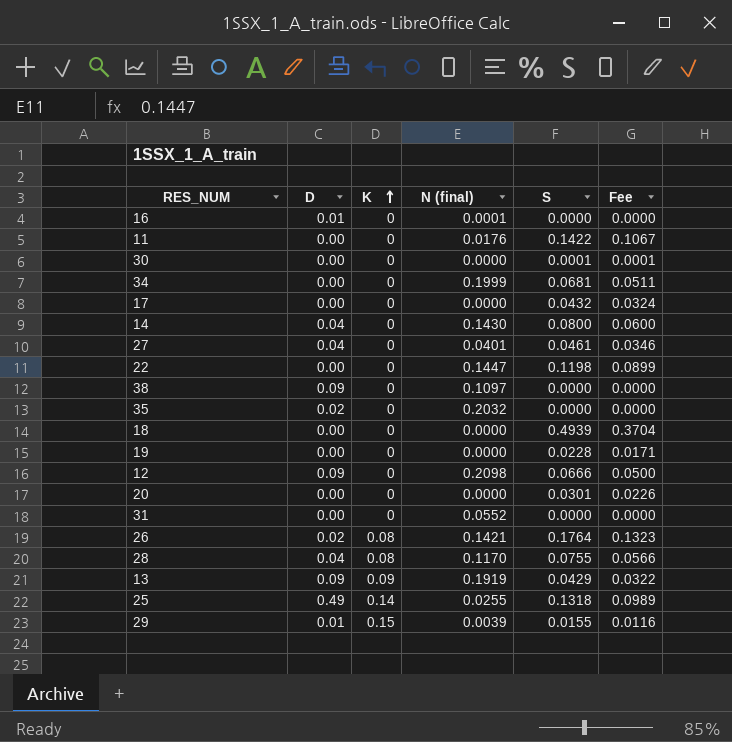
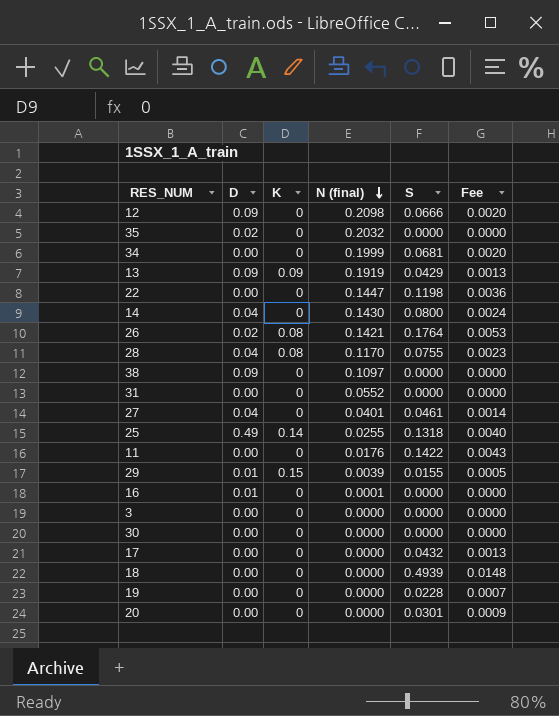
row order: K ascending -> N (final) descending
column Fee | formula: [S] * 0.75 -> [S] * 0.03
row 3: none -> 0.00 | 0 | 0.0000 | 0.0000 | 0.0000
30 | S: 0.0001 -> 0.0000

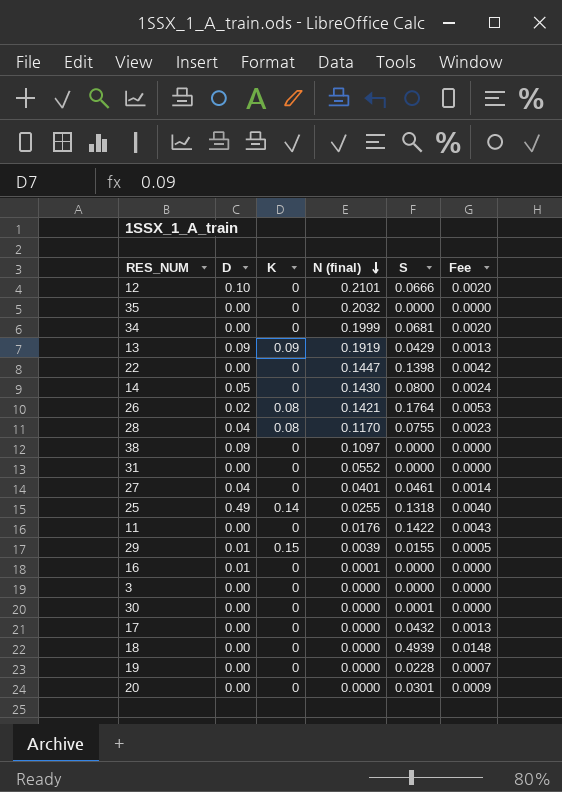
12 | D: 0.09 -> 0.10
12 | N (final): 0.2098 -> 0.2101
35 | D: 0.02 -> 0.00
22 | S: 0.1198 -> 0.1398
22 | Fee: 0.0036 -> 0.0042
14 | D: 0.04 -> 0.05
30 | S: 0.0000 -> 0.0001

